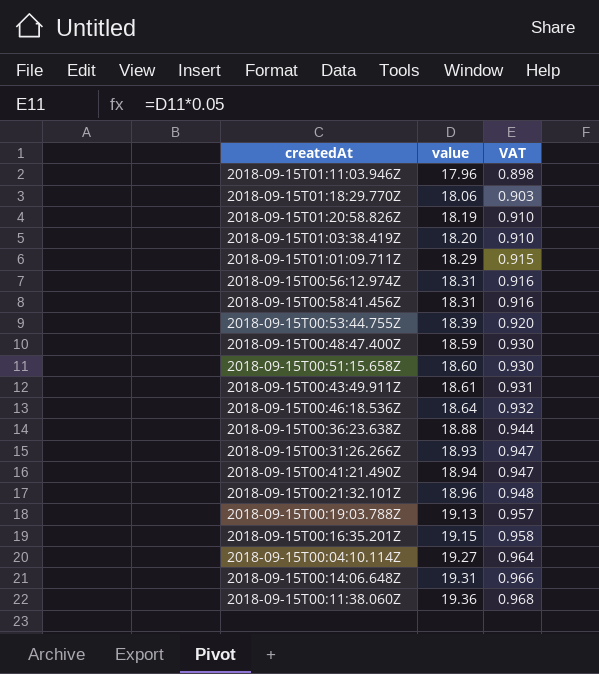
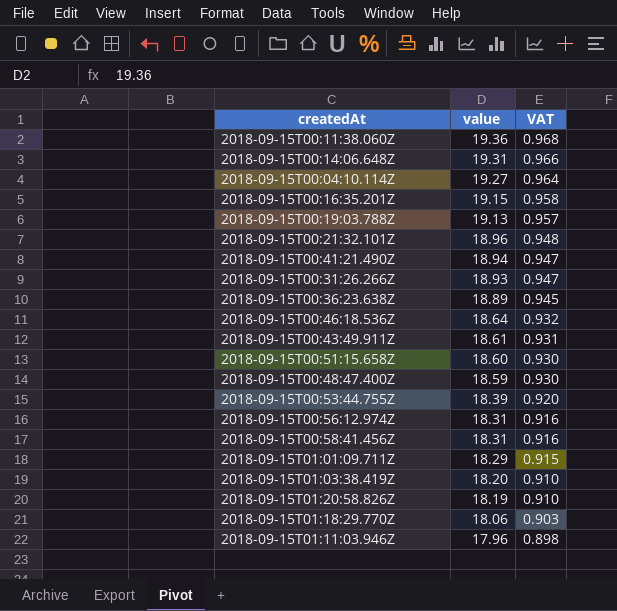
row order: value ascending -> value descending
2018-09-15T00:36:23.638Z | value: 18.88 -> 18.89
2018-09-15T00:36:23.638Z | VAT: 0.944 -> 0.945

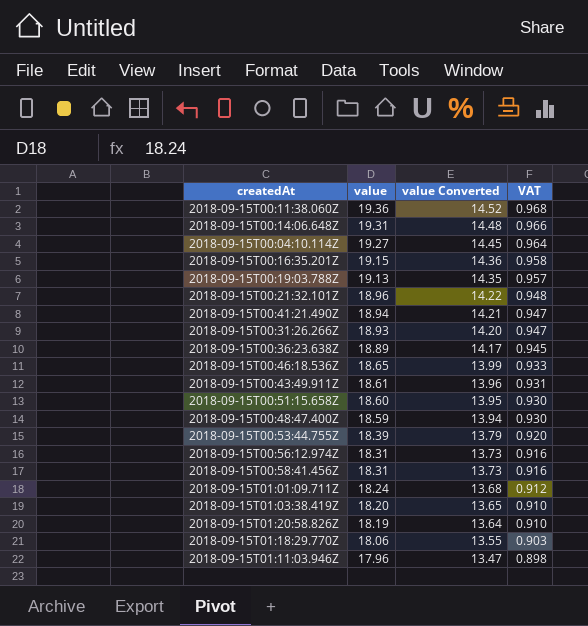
column value Converted | formula: none -> [value] * 0.75
2018-09-15T00:46:18.536Z | value: 18.64 -> 18.65
2018-09-15T00:46:18.536Z | VAT: 0.932 -> 0.933
2018-09-15T01:01:09.711Z | value: 18.29 -> 18.24
2018-09-15T01:01:09.711Z | VAT: 0.915 -> 0.912

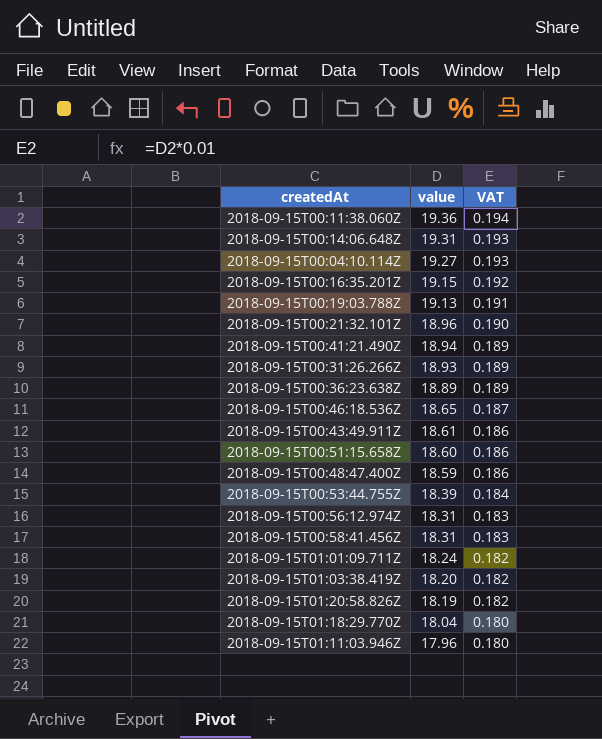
column value Converted | formula: [value] * 0.75 -> none
column VAT | formula: [value] * 0.05 -> [value] * 0.01
2018-09-15T01:18:29.770Z | value: 18.06 -> 18.04

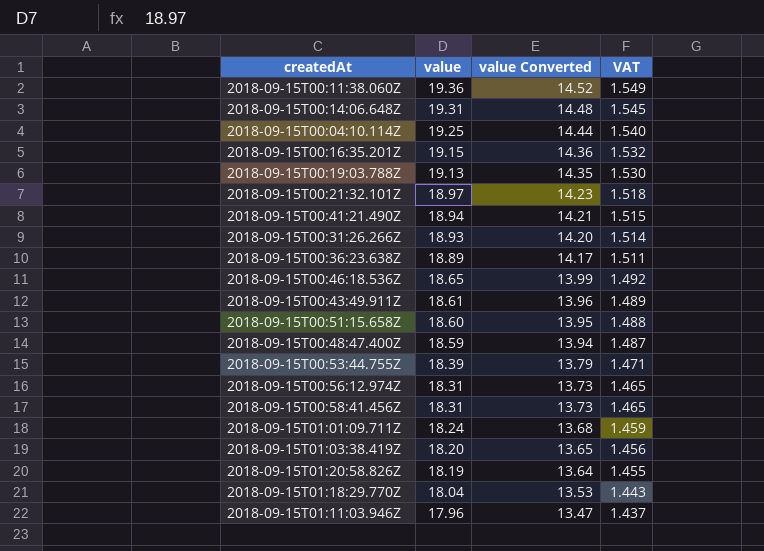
column value Converted | formula: none -> [value] * 0.75
column VAT | formula: [value] * 0.01 -> [value] * 0.08
2018-09-15T00:04:10.114Z | value: 19.27 -> 19.25
2018-09-15T00:21:32.101Z | value: 18.96 -> 18.97

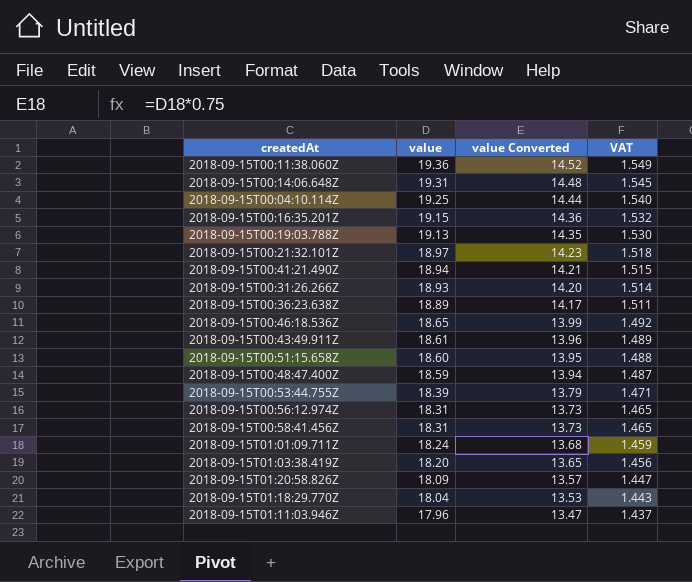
2018-09-15T01:20:58.826Z | value: 18.19 -> 18.09
2018-09-15T01:20:58.826Z | value Converted: 13.64 -> 13.57
2018-09-15T01:20:58.826Z | VAT: 1.455 -> 1.447

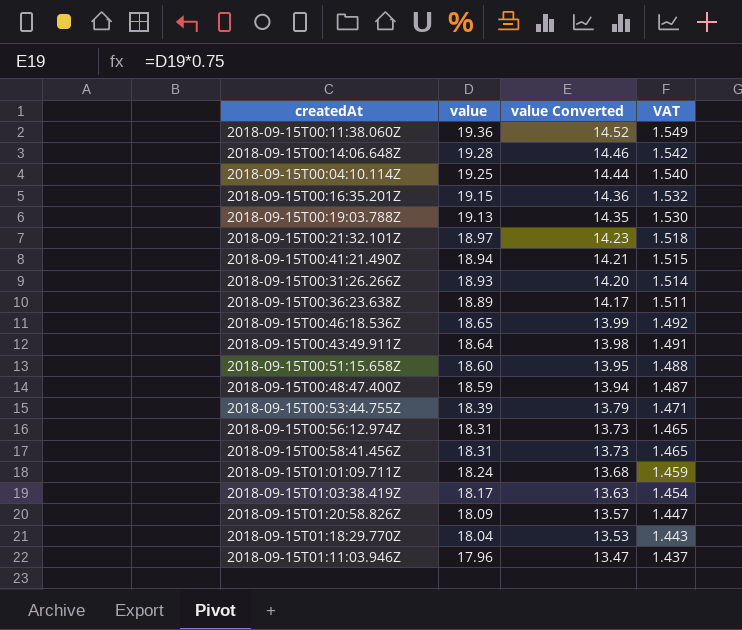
2018-09-15T00:14:06.648Z | value: 19.31 -> 19.28
2018-09-15T00:14:06.648Z | value Converted: 14.48 -> 14.46
2018-09-15T00:14:06.648Z | VAT: 1.545 -> 1.542
2018-09-15T00:43:49.911Z | value: 18.61 -> 18.64
2018-09-15T00:43:49.911Z | value Converted: 13.96 -> 13.98
2018-09-15T00:43:49.911Z | VAT: 1.489 -> 1.491
2018-09-15T01:03:38.419Z | value: 18.20 -> 18.17
2018-09-15T01:03:38.419Z | value Converted: 13.65 -> 13.63
2018-09-15T01:03:38.419Z | VAT: 1.456 -> 1.454

